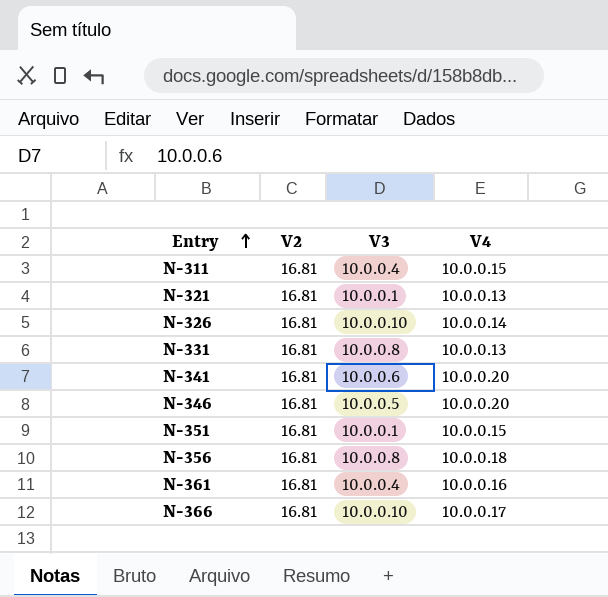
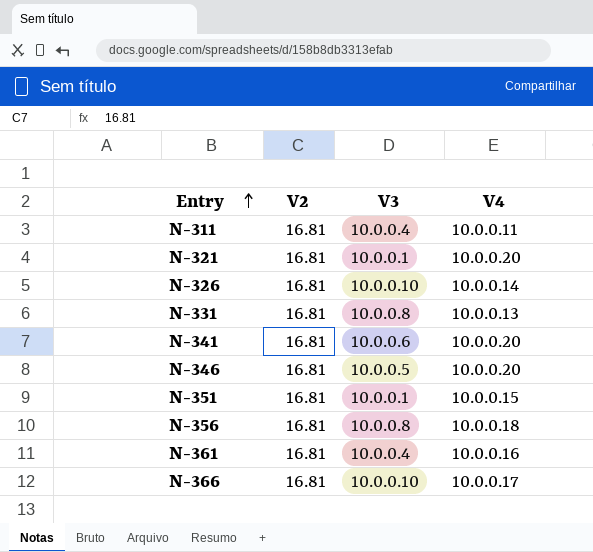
N-311 | V4: 10.0.0.15 -> 10.0.0.11
N-321 | V4: 10.0.0.13 -> 10.0.0.20

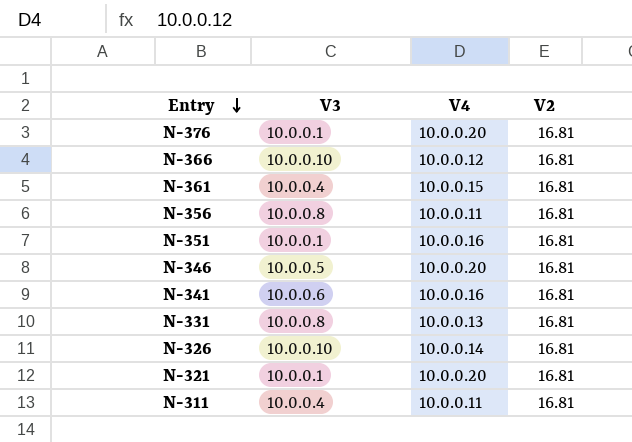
row order: Entry ascending -> Entry descending
column V2 | position: 2 -> 4
row N-376: none -> 10.0.0.1 | 10.0.0.20 | 16.81
N-366 | V4: 10.0.0.17 -> 10.0.0.12
N-361 | V4: 10.0.0.16 -> 10.0.0.15
N-356 | V4: 10.0.0.18 -> 10.0.0.11
N-351 | V4: 10.0.0.15 -> 10.0.0.16
N-341 | V4: 10.0.0.20 -> 10.0.0.16

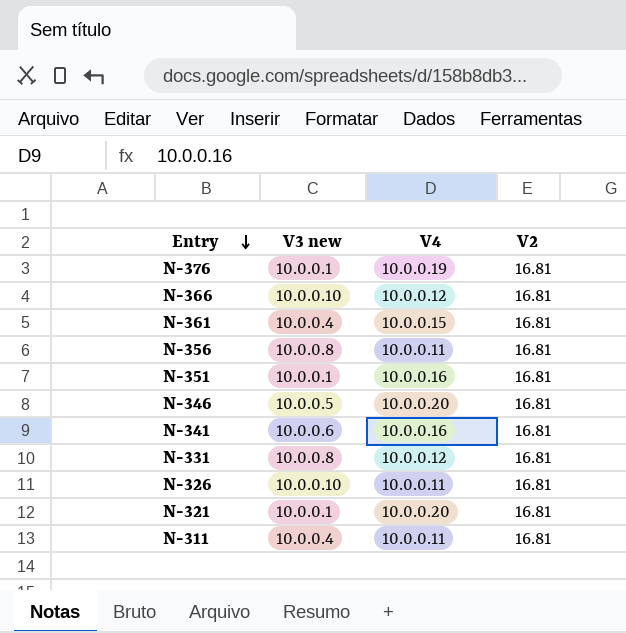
column name: V3 -> V3 new
N-376 | V4: 10.0.0.20 -> 10.0.0.19
N-331 | V4: 10.0.0.13 -> 10.0.0.12
N-326 | V4: 10.0.0.14 -> 10.0.0.11

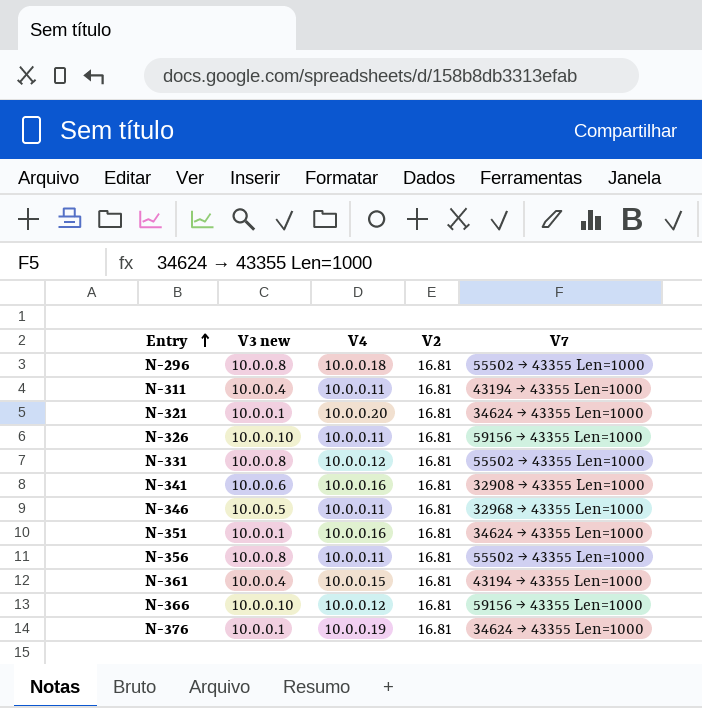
row order: Entry descending -> Entry ascending
column V7 | position: none -> 5
row N-296: none -> 10.0.0.8 | 10.0.0.18 | 16.81 | 55502 → 43355 Len=1000
N-346 | V4: 10.0.0.20 -> 10.0.0.11

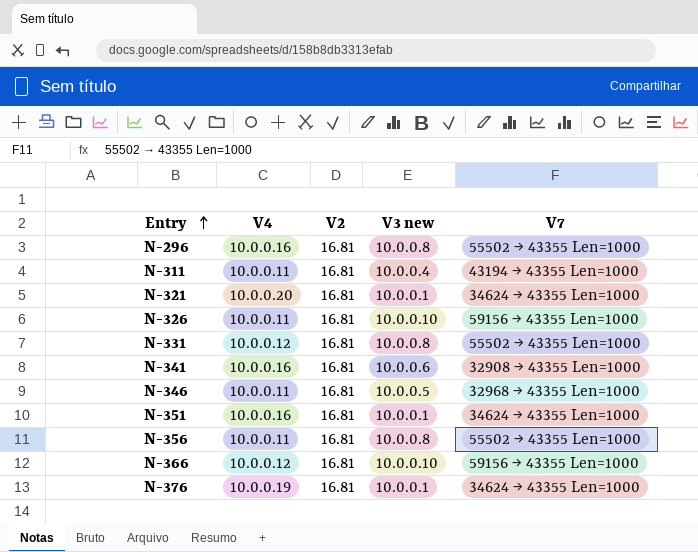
column V3 new | position: 2 -> 4
row N-361: 10.0.0.4 | 10.0.0.15 | 16.81 | 43194 → 43355 Len=1000 -> none
N-296 | V4: 10.0.0.18 -> 10.0.0.16

